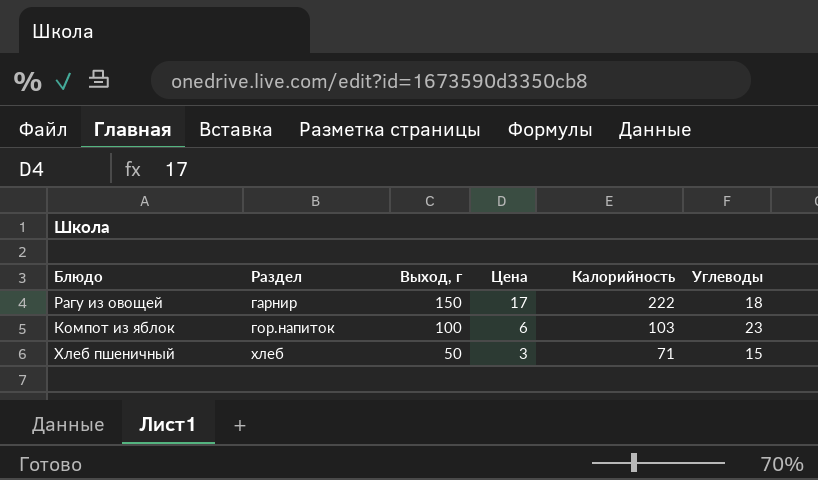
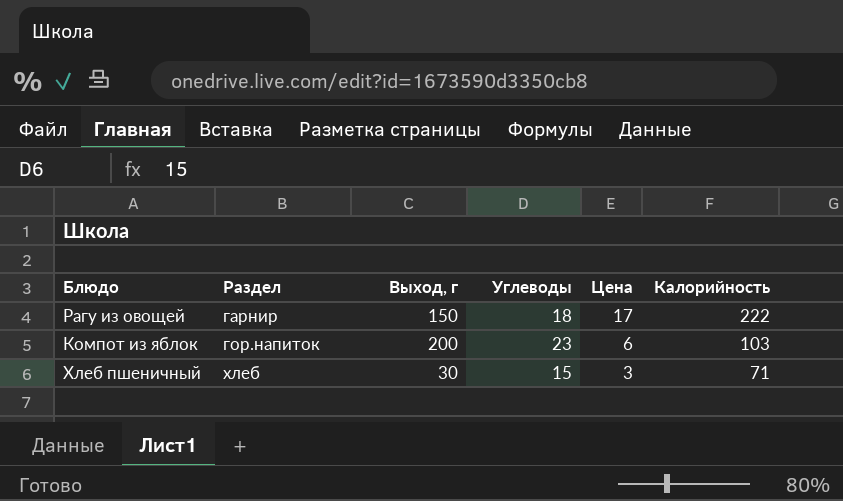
column Углеводы | position: 6 -> 4
Компот из яблок | Выход, г: 100 -> 200
Хлеб пшеничный | Выход, г: 50 -> 30

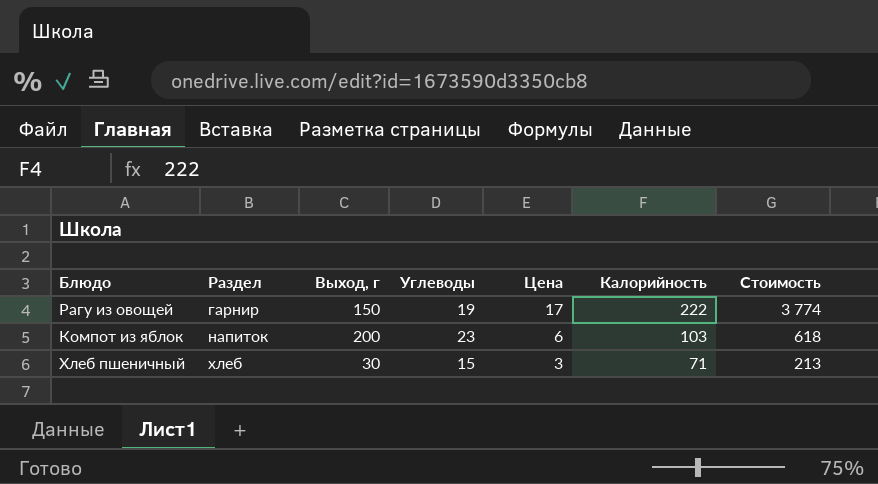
column Стоимость | formula: none -> [Цена] * [Калорийность]
Рагу из овощей | Углеводы: 18 -> 19
Компот из яблок | Раздел: гор.напиток -> напиток

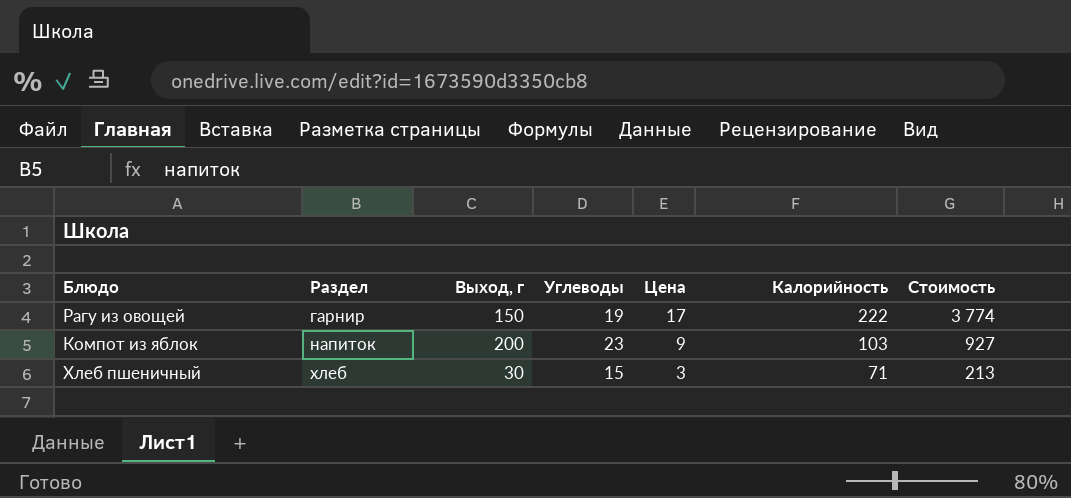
Компот из яблок | Цена: 6 -> 9
Компот из яблок | Стоимость: 618 -> 927

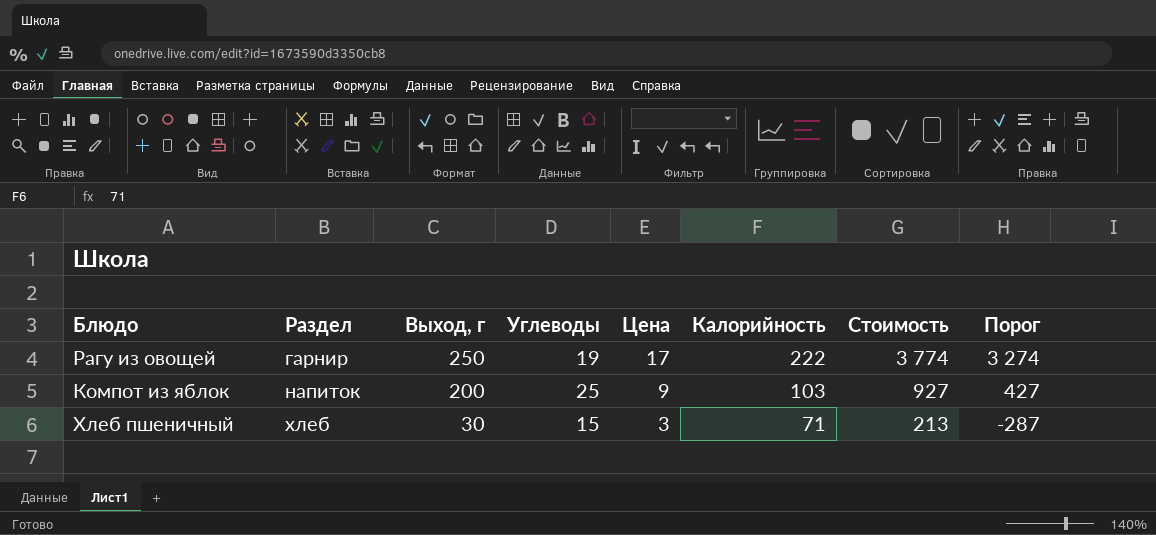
column Порог | formula: none -> [Стоимость] - 500
Рагу из овощей | Выход, г: 150 -> 250
Компот из яблок | Углеводы: 23 -> 25

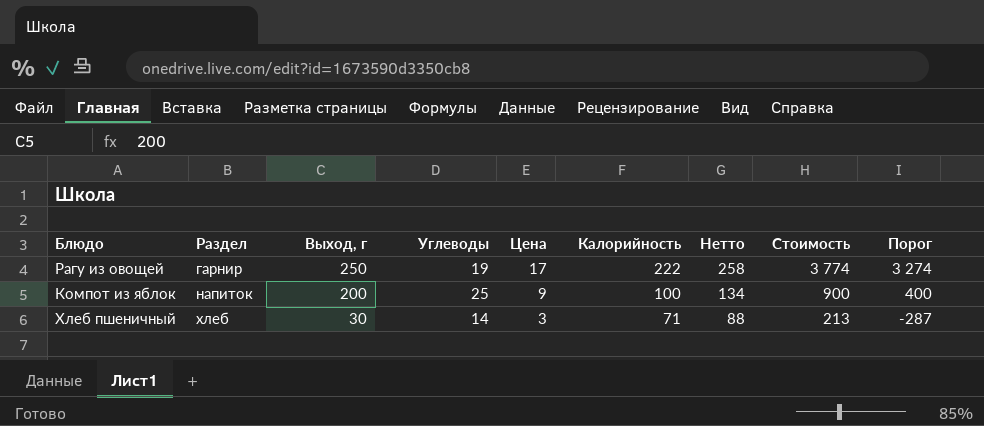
column Нетто | formula: none -> [Углеводы] + [Цена] + [Калорийность]
Компот из яблок | Калорийность: 103 -> 100
Компот из яблок | Стоимость: 927 -> 900
Компот из яблок | Порог: 427 -> 400
Хлеб пшеничный | Углеводы: 15 -> 14

